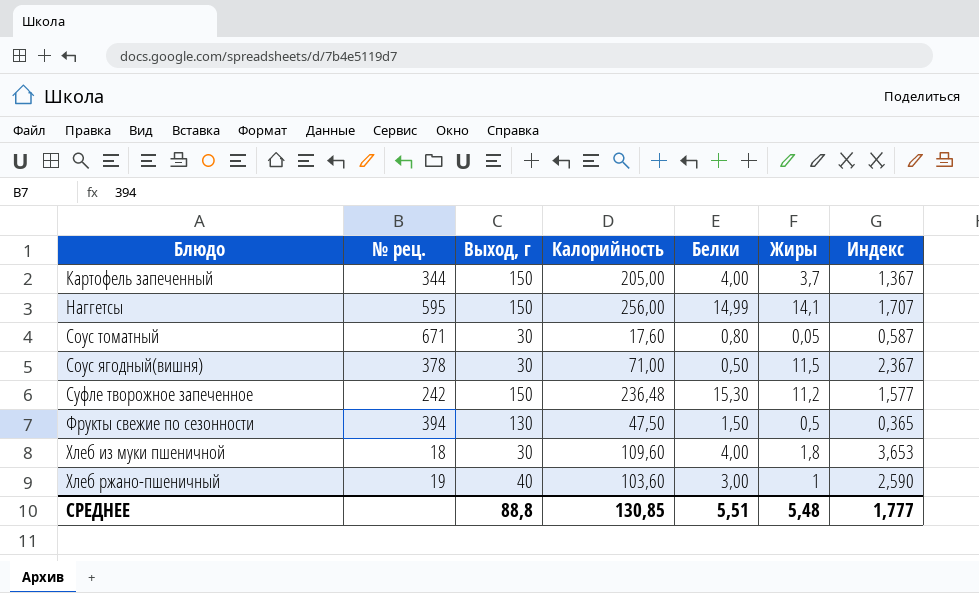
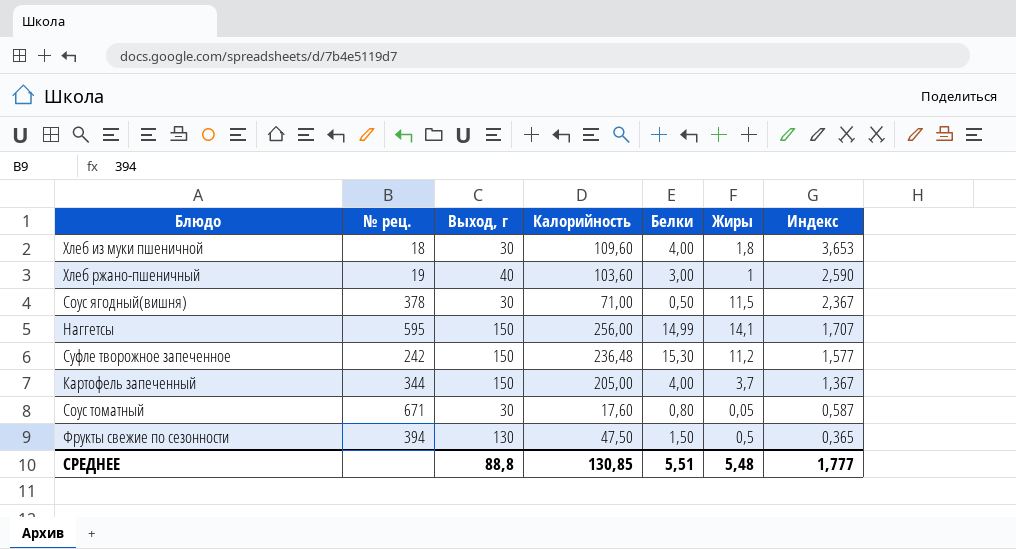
row order: Блюдо ascending -> Индекс descending

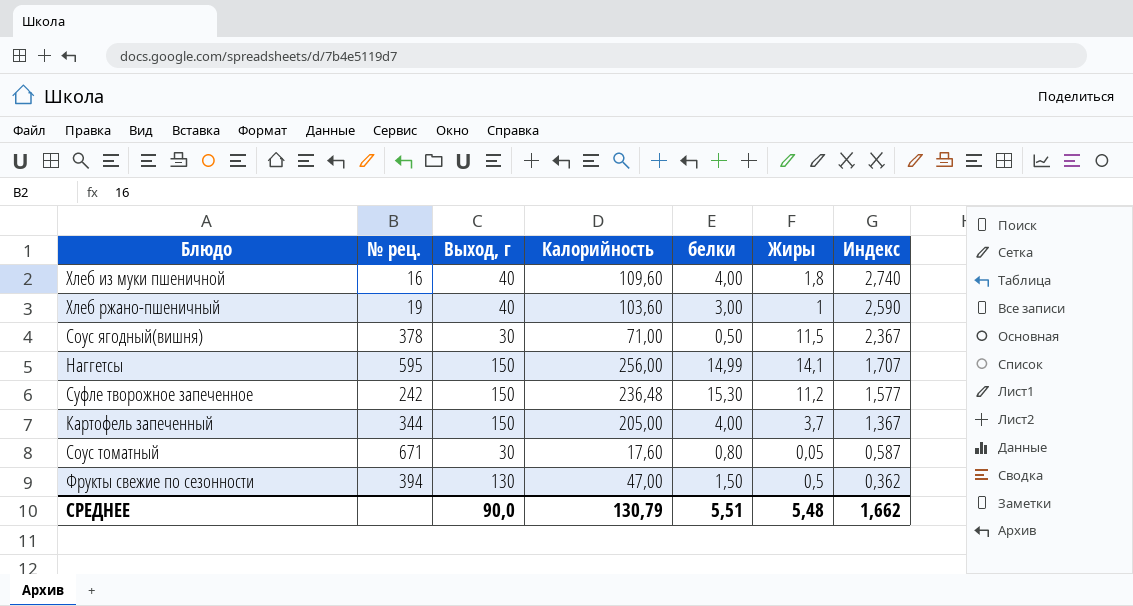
column name: Белки -> белки
Хлеб из муки пшеничной | № рец.: 18 -> 16
Хлеб из муки пшеничной | Выход, г: 30 -> 40
Хлеб из муки пшеничной | Индекс: 3,653 -> 2,740
Фрукты свежие по сезонности | Калорийность: 47,50 -> 47,00
Фрукты свежие по сезонности | Индекс: 0,365 -> 0,362
СРЕДНЕЕ | Выход, г: 88,8 -> 90,0
СРЕДНЕЕ | Калорийность: 130,85 -> 130,79
СРЕДНЕЕ | Индекс: 1,777 -> 1,662

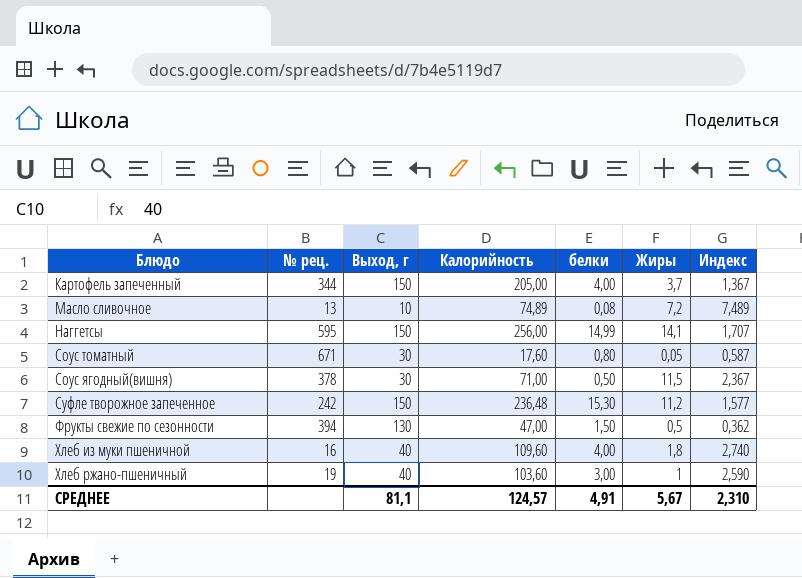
row order: Индекс descending -> Блюдо ascending
row Масло сливочное: none -> 13 | 10 | 74,89 | 0,08 | 7,2 | 7,489
СРЕДНЕЕ | Выход, г: 90,0 -> 81,1
СРЕДНЕЕ | Калорийность: 130,79 -> 124,57
СРЕДНЕЕ | белки: 5,51 -> 4,91
СРЕДНЕЕ | Жиры: 5,48 -> 5,67
СРЕДНЕЕ | Индекс: 1,662 -> 2,310

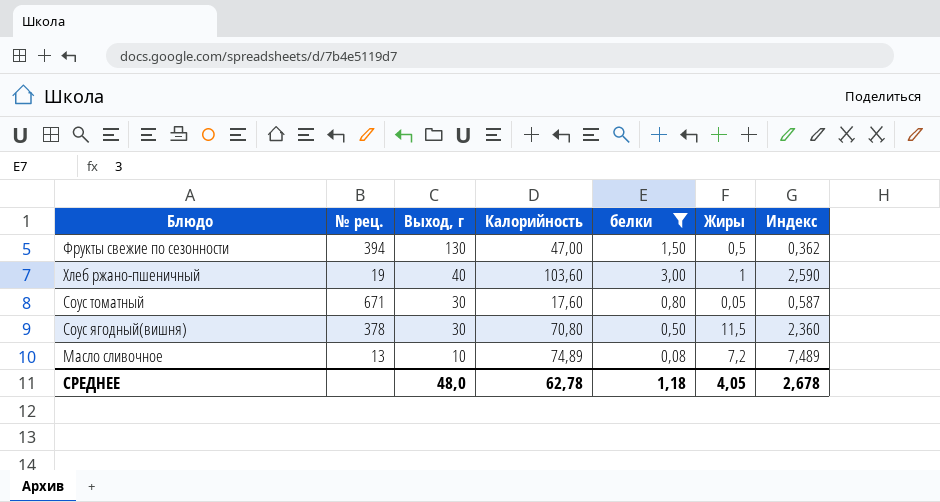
filter: none -> белки <= 3,00
row order: Блюдо ascending -> Выход, г descending
Соус ягодный(вишня) | Калорийность: 71,00 -> 70,80
Соус ягодный(вишня) | Индекс: 2,367 -> 2,360
СРЕДНЕЕ | Выход, г: 81,1 -> 48,0
СРЕДНЕЕ | Калорийность: 124,57 -> 62,78
СРЕДНЕЕ | белки: 4,91 -> 1,18
СРЕДНЕЕ | Жиры: 5,67 -> 4,05
СРЕДНЕЕ | Индекс: 2,310 -> 2,678

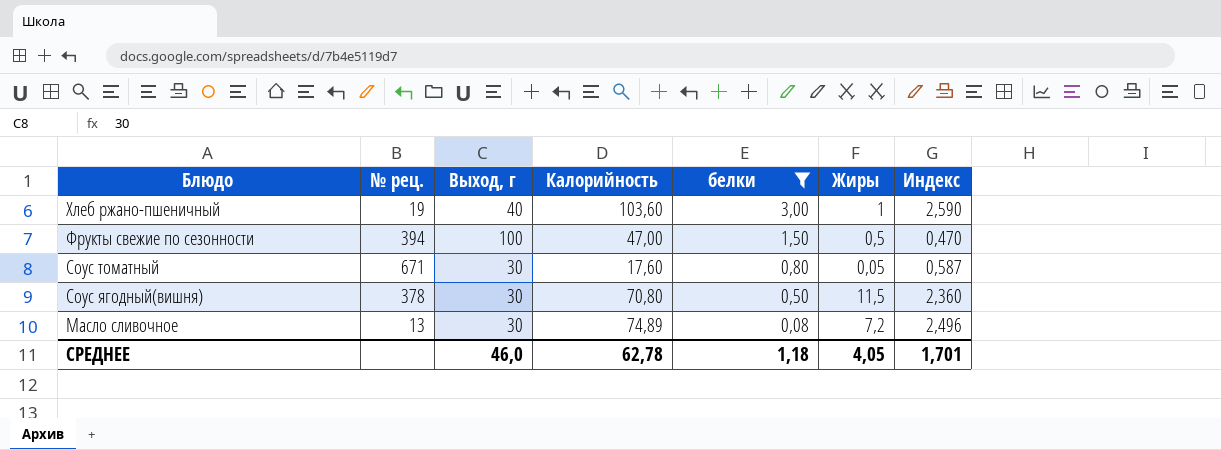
row order: Выход, г descending -> белки descending
Фрукты свежие по сезонности | Выход, г: 130 -> 100
Фрукты свежие по сезонности | Индекс: 0,362 -> 0,470
Масло сливочное | Выход, г: 10 -> 30
Масло сливочное | Индекс: 7,489 -> 2,496
СРЕДНЕЕ | Выход, г: 48,0 -> 46,0
СРЕДНЕЕ | Индекс: 2,678 -> 1,701

